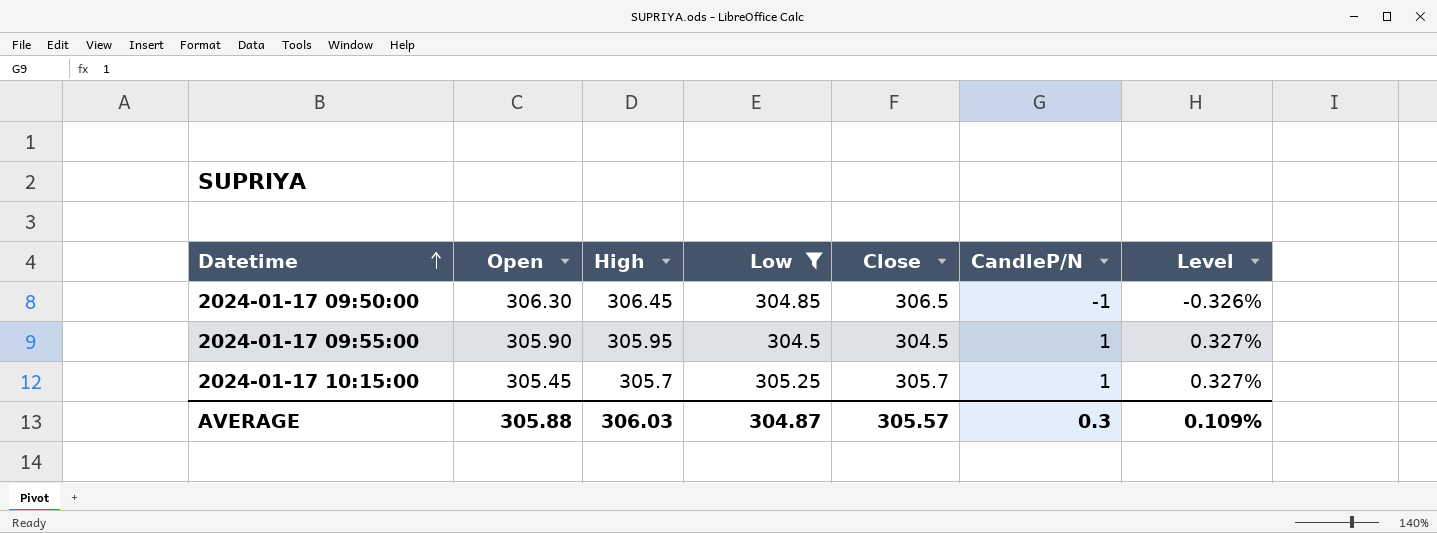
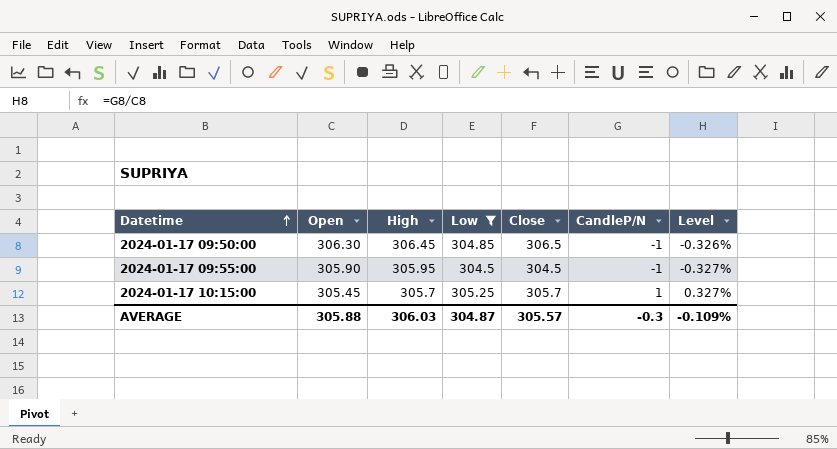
2024-01-17 09:55:00 | CandleP/N: 1 -> -1
2024-01-17 09:55:00 | Level: 0.327% -> -0.327%
AVERAGE | CandleP/N: 0.3 -> -0.3
AVERAGE | Level: 0.109% -> -0.109%

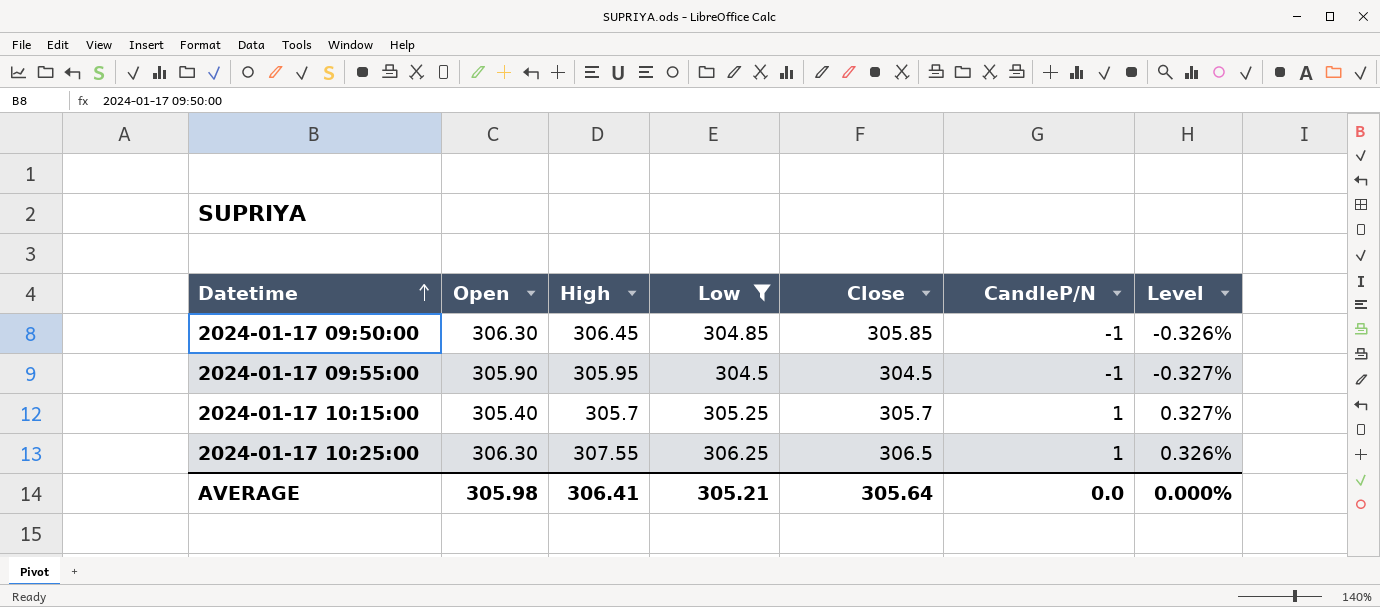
2024-01-17 09:50:00 | Close: 306.5 -> 305.85
2024-01-17 10:15:00 | Open: 305.45 -> 305.40
row 2024-01-17 10:25:00: none -> 306.30 | 307.55 | 306.25 | 306.5 | 1 | 0.326%
AVERAGE | Open: 305.88 -> 305.98
AVERAGE | High: 306.03 -> 306.41
AVERAGE | Low: 304.87 -> 305.21
AVERAGE | Close: 305.57 -> 305.64
AVERAGE | CandleP/N: -0.3 -> 0.0
AVERAGE | Level: -0.109% -> 0.000%

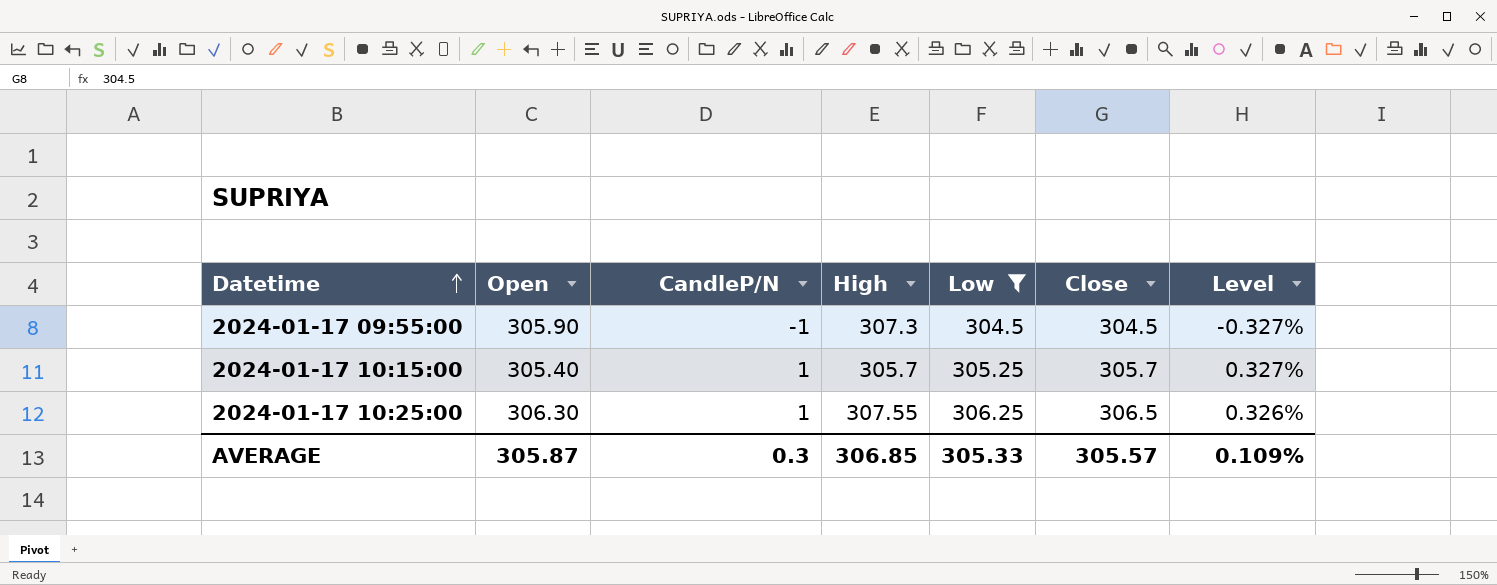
column CandleP/N | position: 6 -> 3
row 2024-01-17 09:50:00: 306.30 | 306.45 | 304.85 | 305.85 | -1 | -0.326% -> none
2024-01-17 09:55:00 | High: 305.95 -> 307.3
AVERAGE | Open: 305.98 -> 305.87
AVERAGE | CandleP/N: 0.0 -> 0.3
AVERAGE | High: 306.41 -> 306.85
AVERAGE | Low: 305.21 -> 305.33
AVERAGE | Close: 305.64 -> 305.57
AVERAGE | Level: 0.000% -> 0.109%

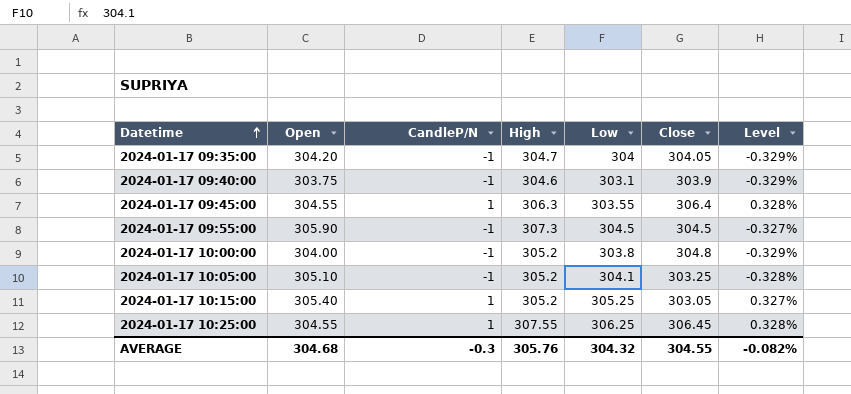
filter: Low >= 304.5 -> none
2024-01-17 10:15:00 | High: 305.7 -> 305.2
2024-01-17 10:15:00 | Close: 305.7 -> 303.05
2024-01-17 10:25:00 | Open: 306.30 -> 304.55
2024-01-17 10:25:00 | Close: 306.5 -> 306.45
2024-01-17 10:25:00 | Level: 0.326% -> 0.328%
AVERAGE | Open: 305.87 -> 304.68
AVERAGE | CandleP/N: 0.3 -> -0.3
AVERAGE | High: 306.85 -> 305.76
AVERAGE | Low: 305.33 -> 304.32
AVERAGE | Close: 305.57 -> 304.55
AVERAGE | Level: 0.109% -> -0.082%

